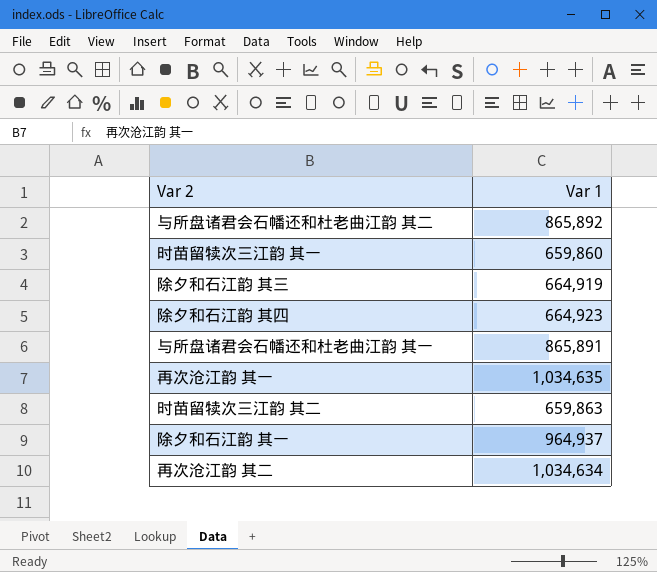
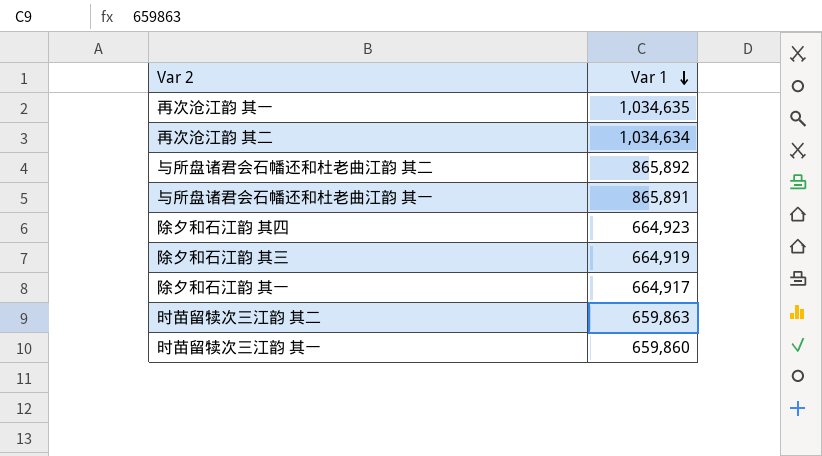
row order: none -> Var 1 descending
除夕和石江韵 其一 | Var 1: 964,937 -> 664,917

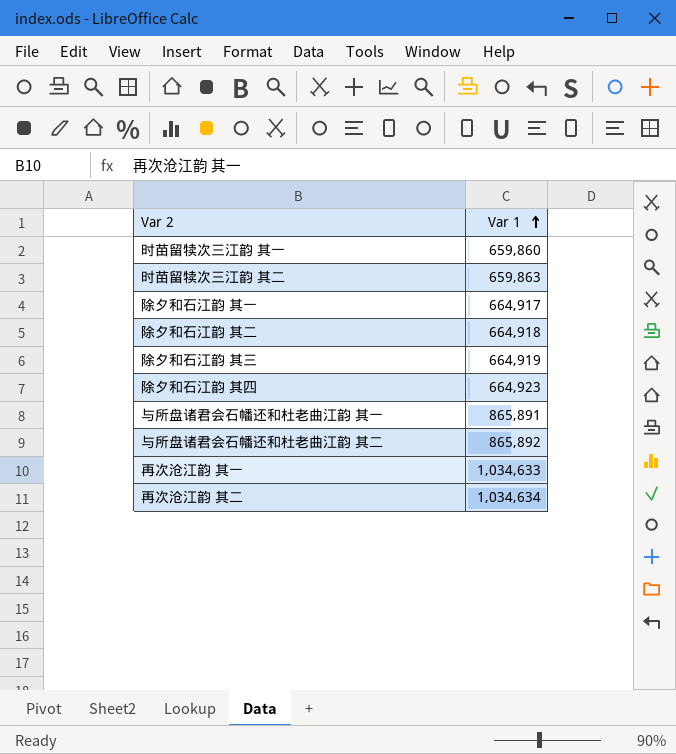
row order: Var 1 descending -> Var 1 ascending
row 除夕和石江韵 其二: none -> 664,918
再次沧江韵 其一 | Var 1: 1,034,635 -> 1,034,633

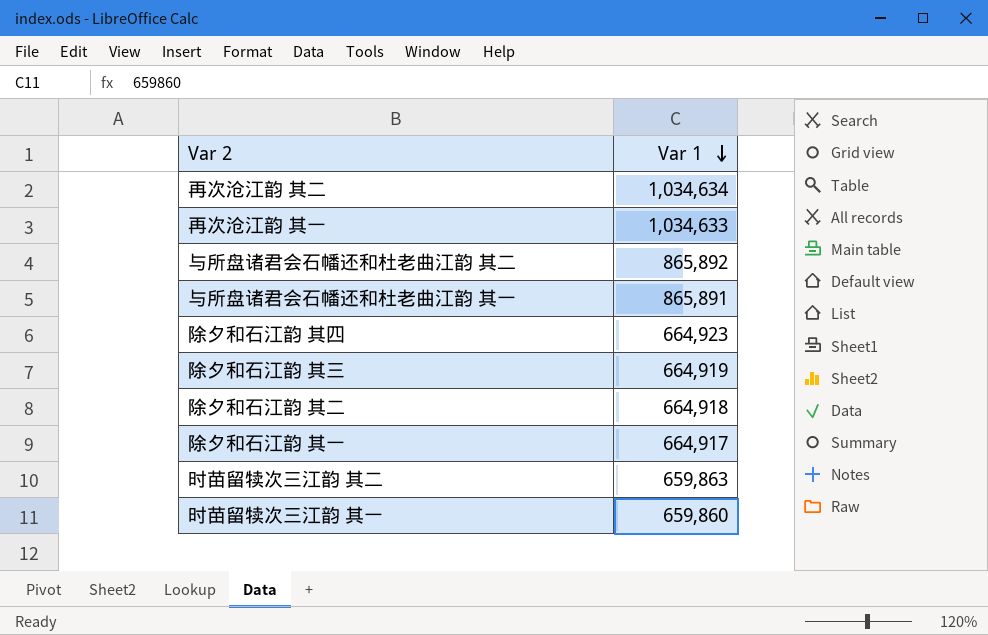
row order: Var 1 ascending -> Var 1 descending

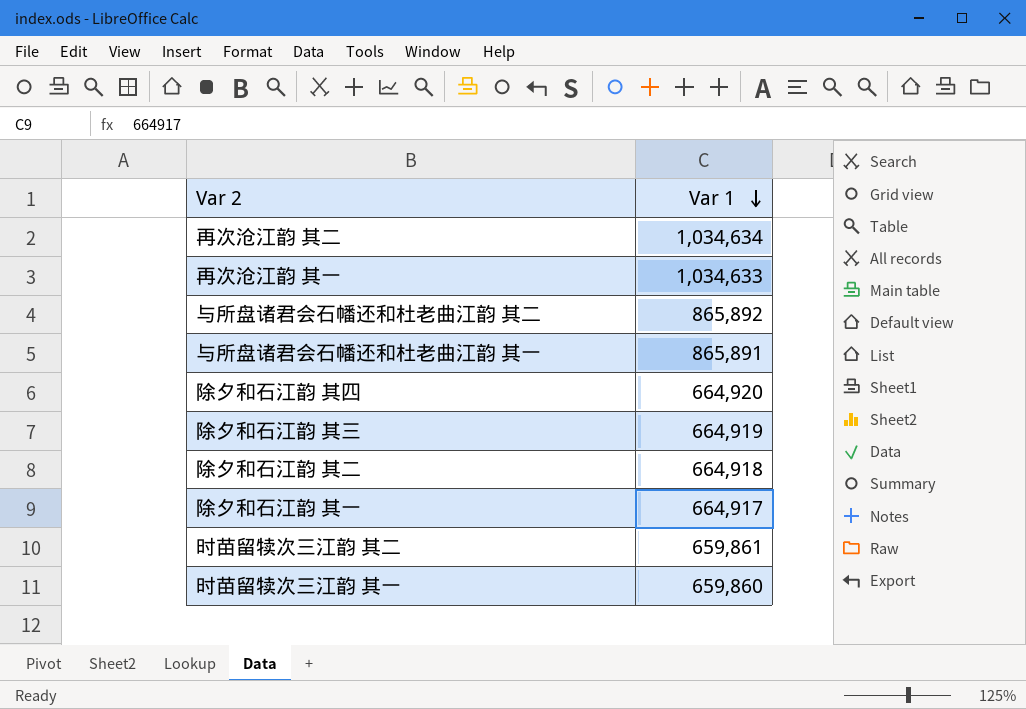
除夕和石江韵 其四 | Var 1: 664,923 -> 664,920
时苗留犊次三江韵 其二 | Var 1: 659,863 -> 659,861

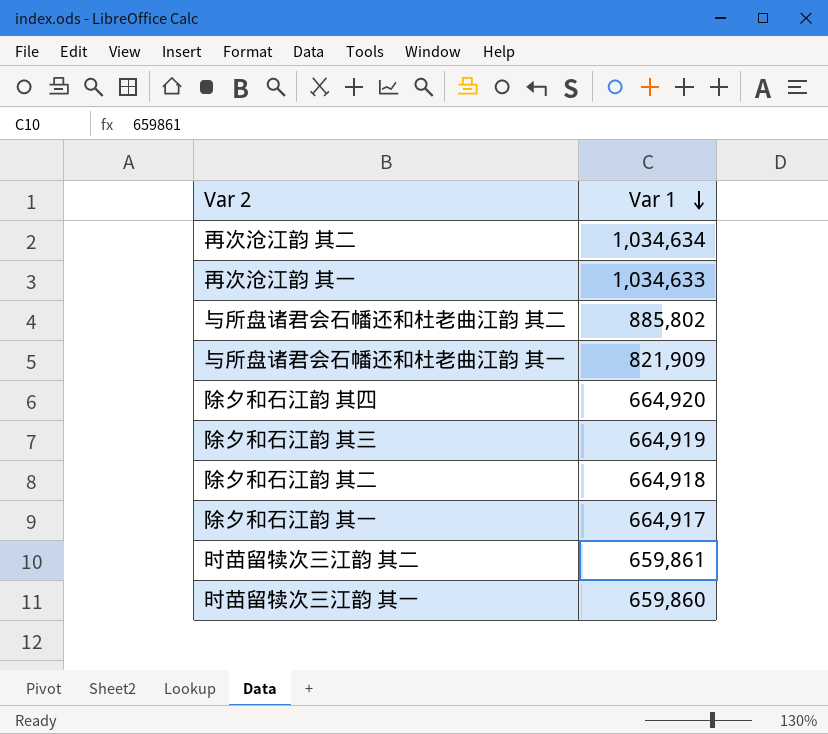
与所盘诸君会石幡还和杜老曲江韵 其二 | Var 1: 865,892 -> 885,802
与所盘诸君会石幡还和杜老曲江韵 其一 | Var 1: 865,891 -> 821,909

